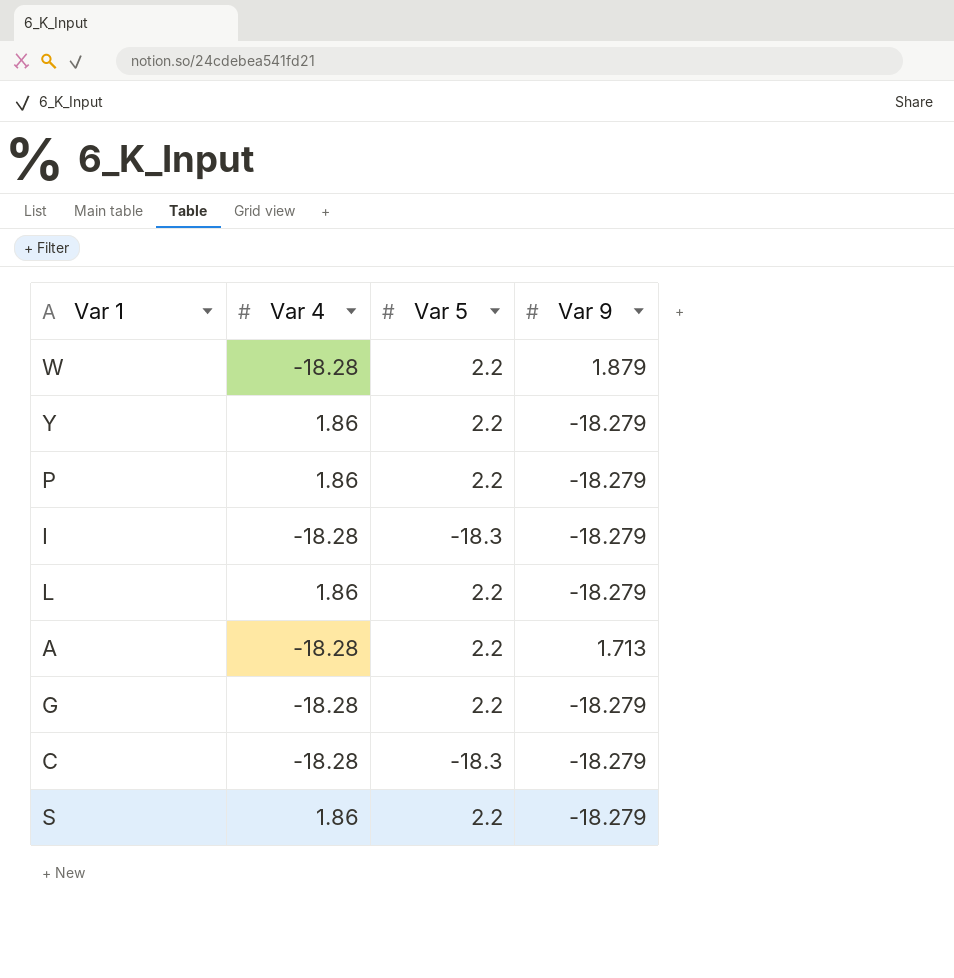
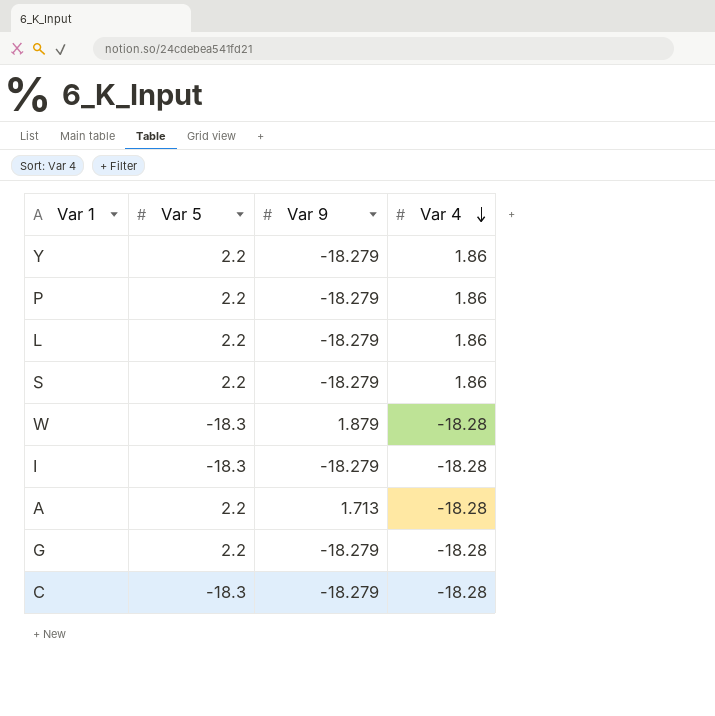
row order: none -> Var 4 descending
column Var 4 | position: 2 -> 4
W | Var 5: 2.2 -> -18.3

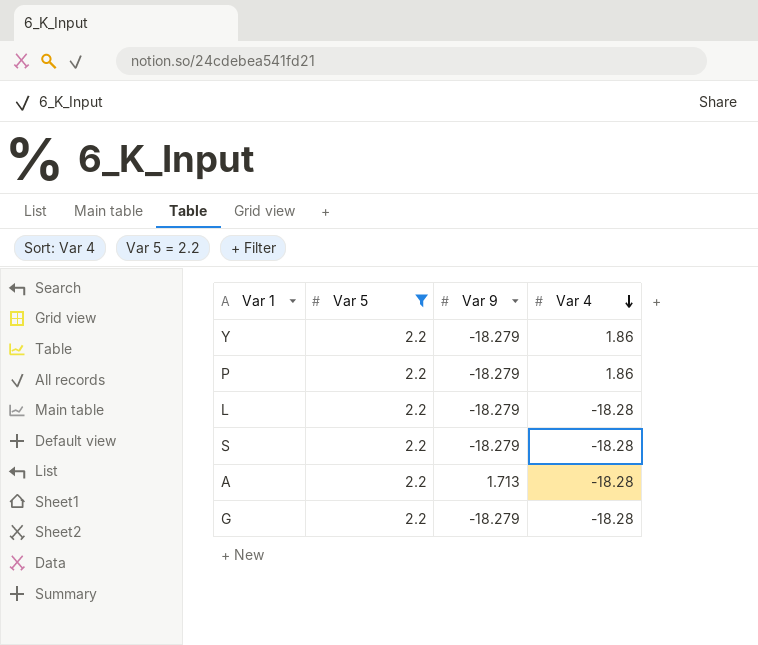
filter: none -> Var 5 = 2.2
L | Var 4: 1.86 -> -18.28
S | Var 4: 1.86 -> -18.28

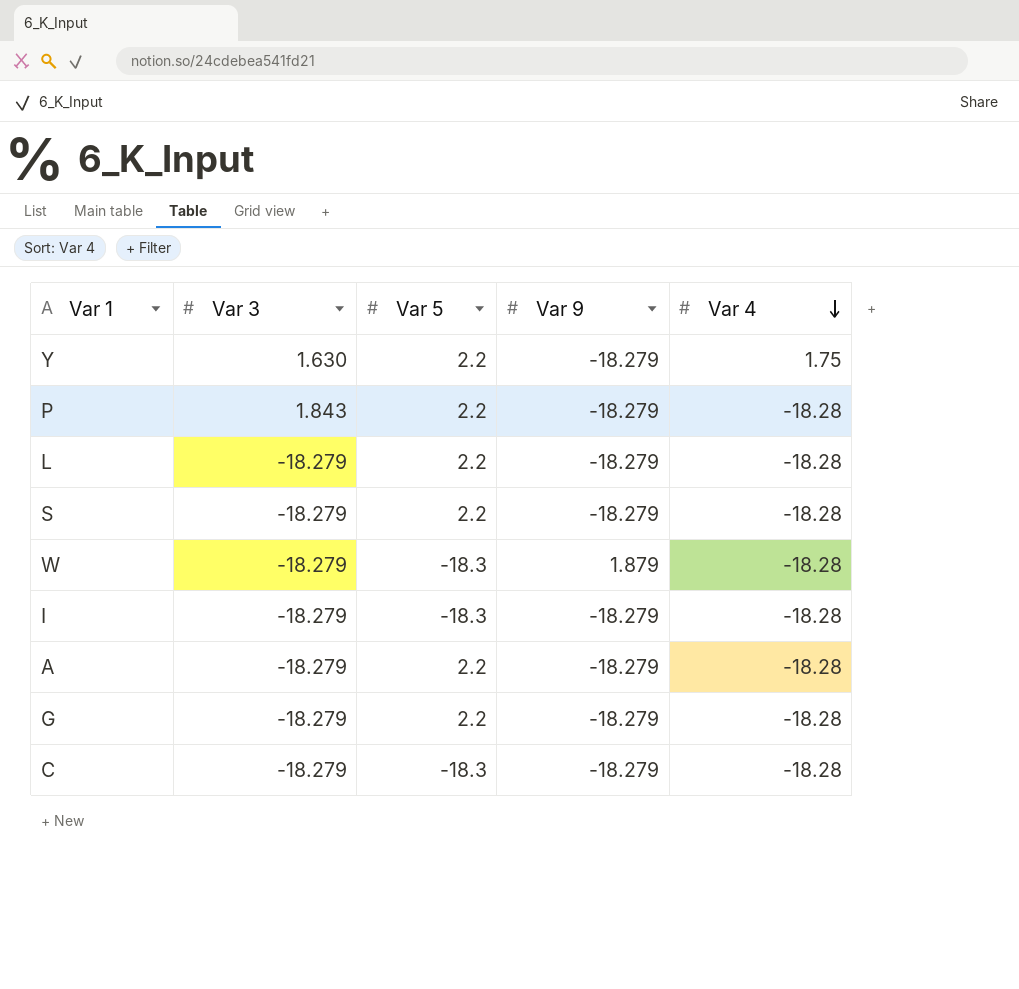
filter: Var 5 = 2.2 -> none
column Var 3 | position: none -> 2
Y | Var 4: 1.86 -> 1.75
P | Var 4: 1.86 -> -18.28
A | Var 9: 1.713 -> -18.279

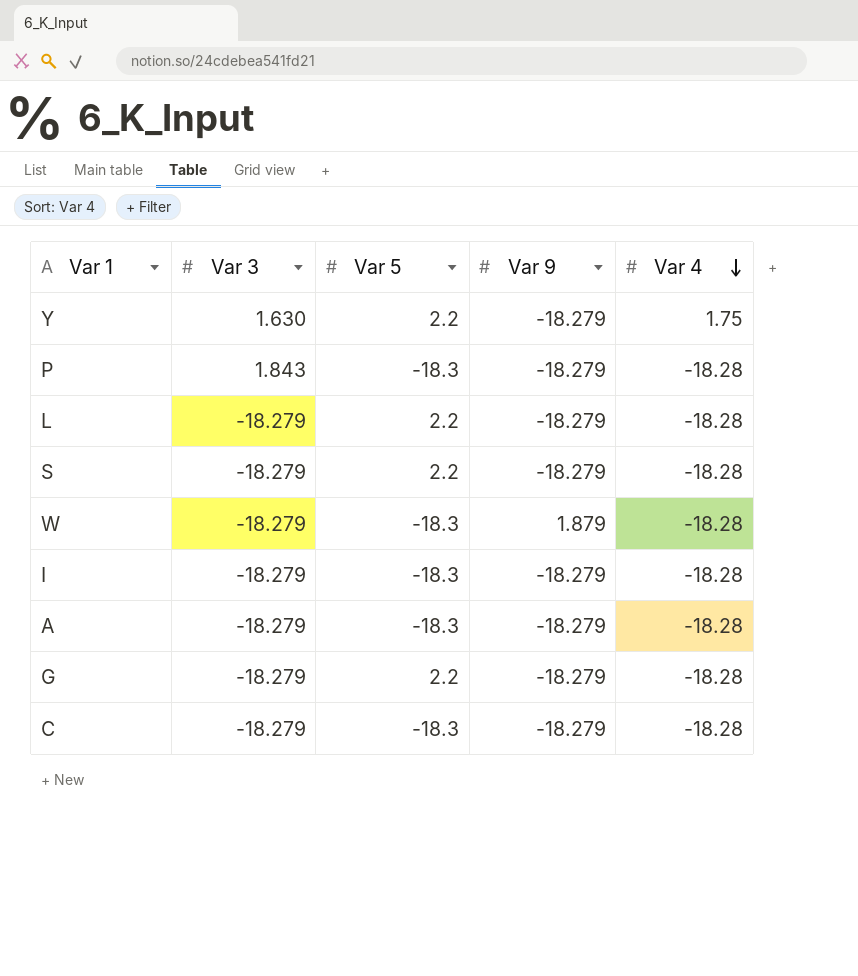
P | Var 5: 2.2 -> -18.3
A | Var 5: 2.2 -> -18.3

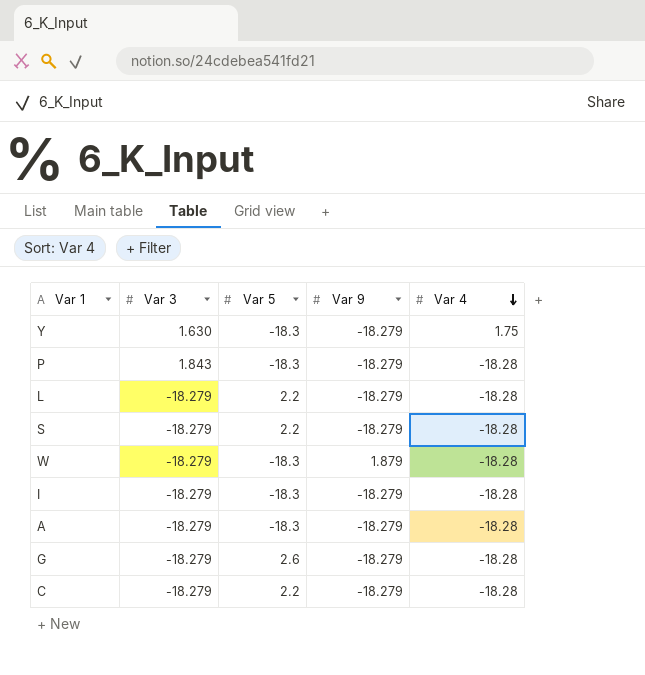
Y | Var 5: 2.2 -> -18.3
G | Var 5: 2.2 -> 2.6
C | Var 5: -18.3 -> 2.2

